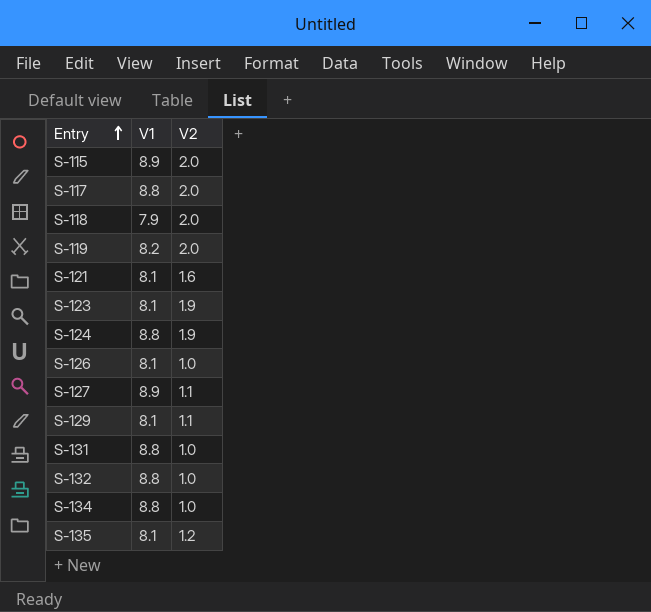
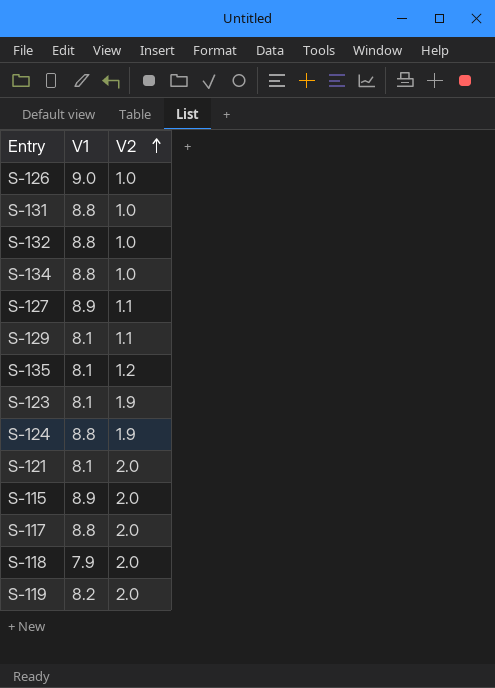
row order: Entry ascending -> V2 ascending
S-126 | V1: 8.1 -> 9.0
S-121 | V2: 1.6 -> 2.0

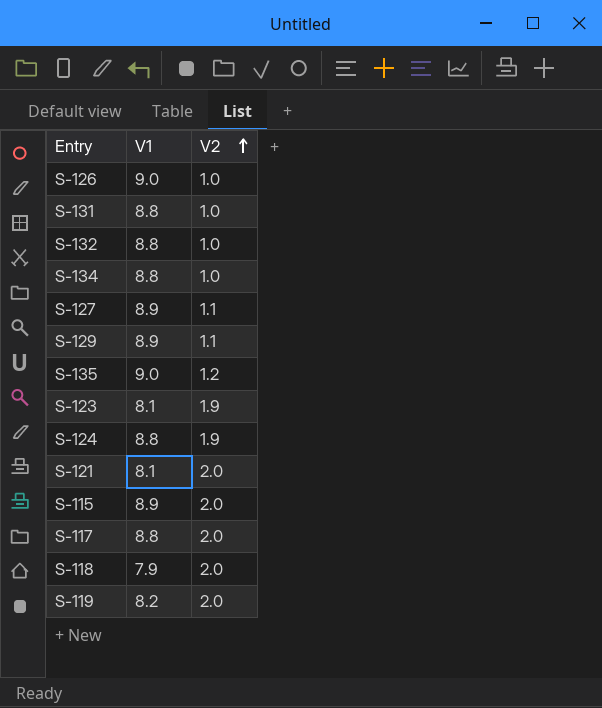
S-129 | V1: 8.1 -> 8.9
S-135 | V1: 8.1 -> 9.0

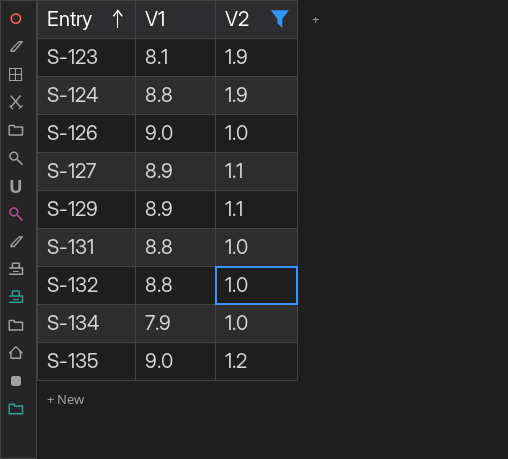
filter: none -> V2 != 2.0
row order: V2 ascending -> Entry ascending
S-134 | V1: 8.8 -> 7.9

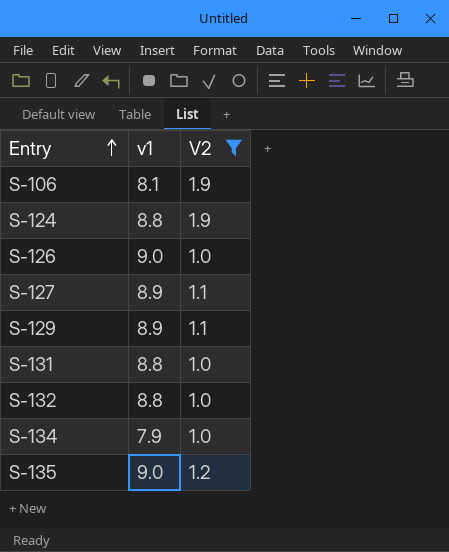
column name: V1 -> v1
row S-123: 8.1 | 1.9 -> none
row S-106: none -> 8.1 | 1.9

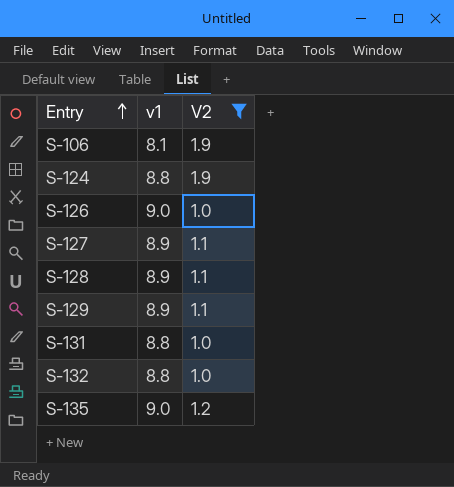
row S-134: 7.9 | 1.0 -> none
row S-128: none -> 8.9 | 1.1

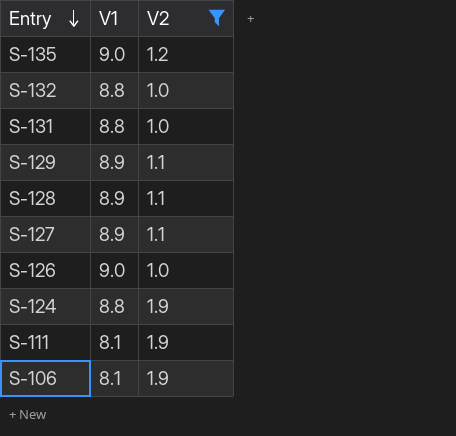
row order: Entry ascending -> Entry descending
column name: v1 -> V1
row S-111: none -> 8.1 | 1.9

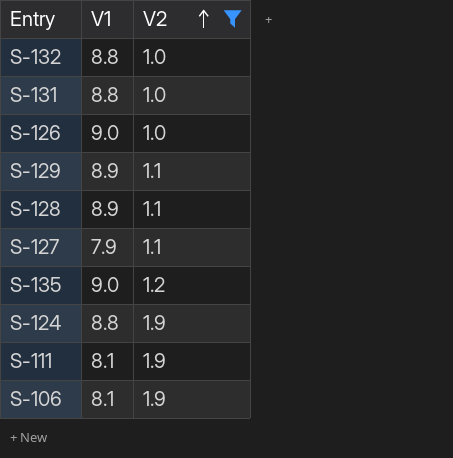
row order: Entry descending -> V2 ascending
S-127 | V1: 8.9 -> 7.9

